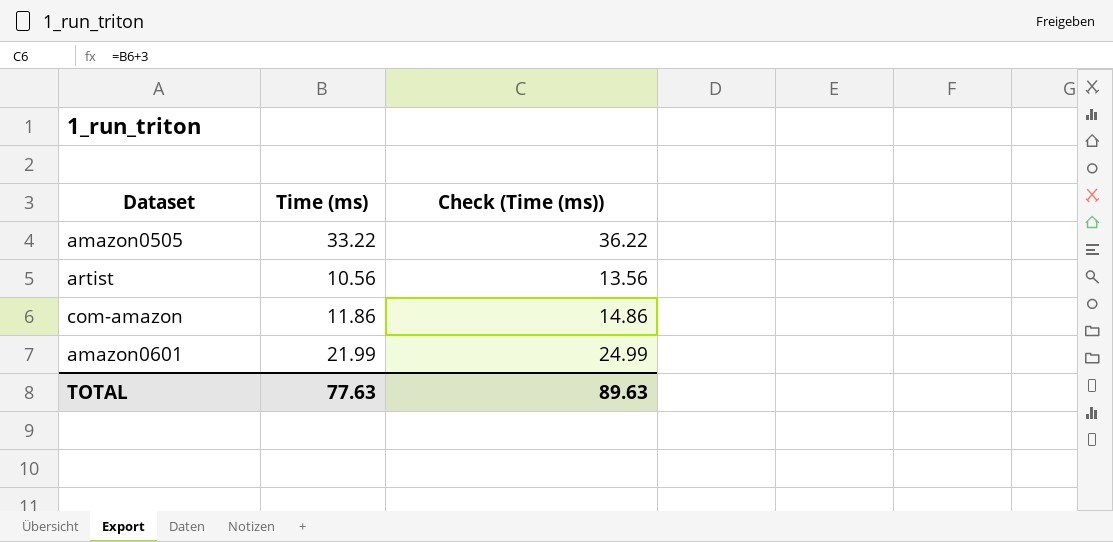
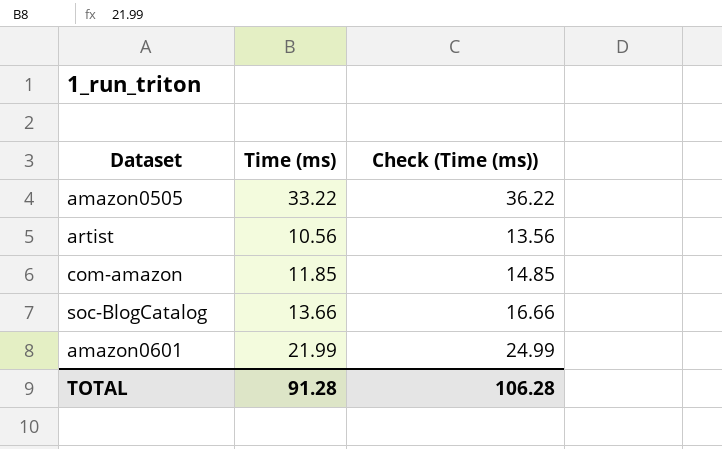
com-amazon | Time (ms): 11.86 -> 11.85
com-amazon | Check (Time (ms)): 14.86 -> 14.85
row soc-BlogCatalog: none -> 13.66 | 16.66
TOTAL | Time (ms): 77.63 -> 91.28
TOTAL | Check (Time (ms)): 89.63 -> 106.28

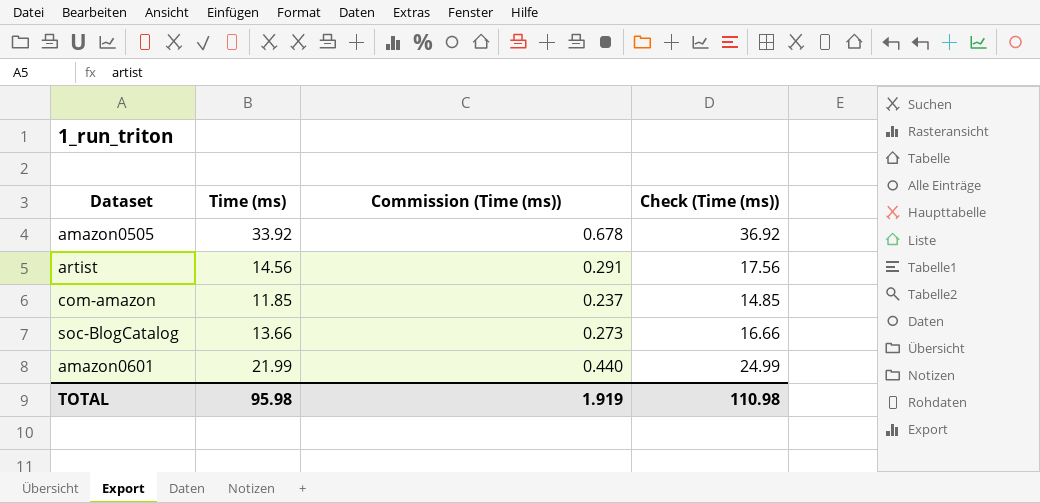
column Commission (Time (ms)) | formula: none -> [Time (ms)] * 0.02
amazon0505 | Time (ms): 33.22 -> 33.92
amazon0505 | Check (Time (ms)): 36.22 -> 36.92
artist | Time (ms): 10.56 -> 14.56
artist | Check (Time (ms)): 13.56 -> 17.56
TOTAL | Time (ms): 91.28 -> 95.98
TOTAL | Check (Time (ms)): 106.28 -> 110.98

